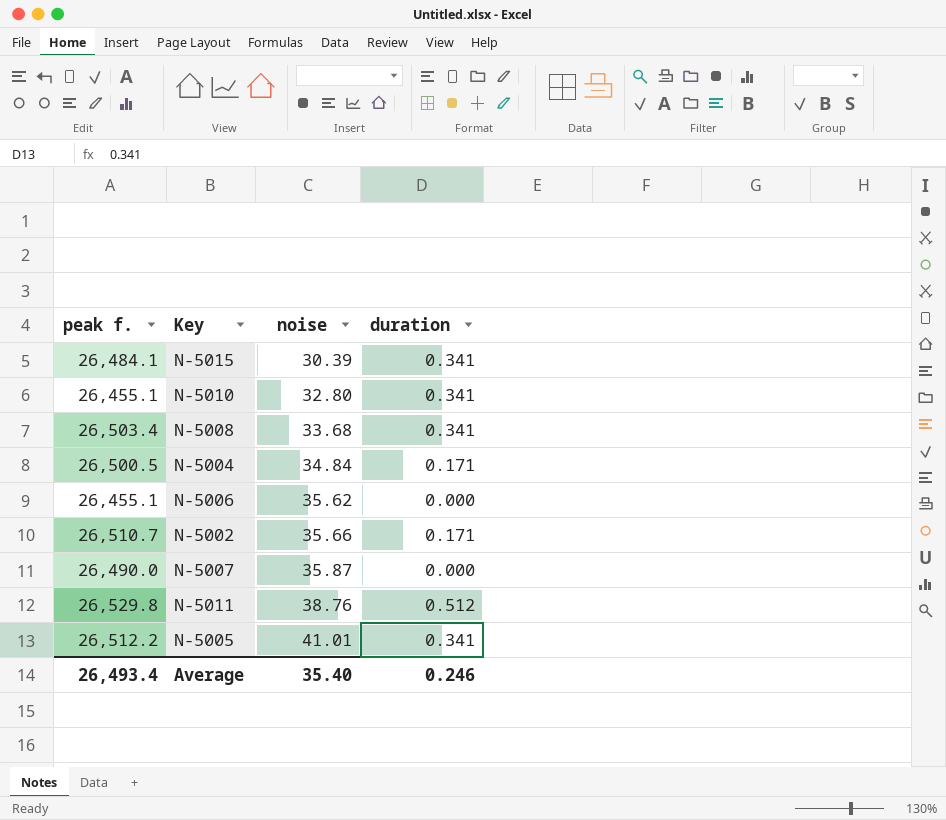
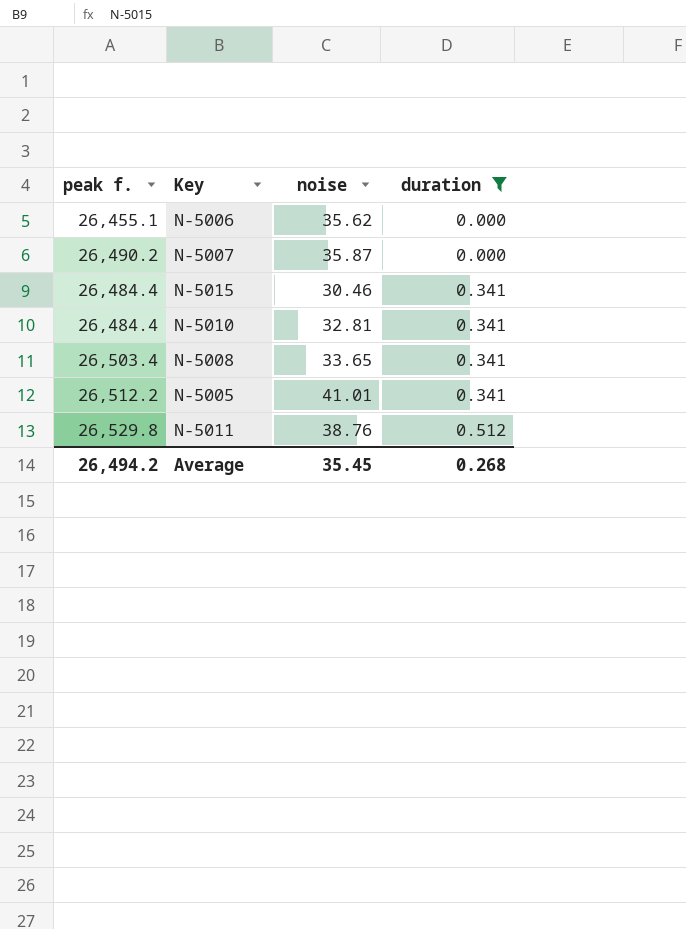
filter: none -> duration != 0.171
row order: noise ascending -> duration ascending
N-5007 | peak f.: 26,490.0 -> 26,490.2
N-5015 | peak f.: 26,484.1 -> 26,484.4
N-5015 | noise: 30.39 -> 30.46
N-5010 | peak f.: 26,455.1 -> 26,484.4
N-5010 | noise: 32.80 -> 32.81
N-5008 | noise: 33.68 -> 33.65
Average | peak f.: 26,493.4 -> 26,494.2
Average | noise: 35.40 -> 35.45
Average | duration: 0.246 -> 0.268

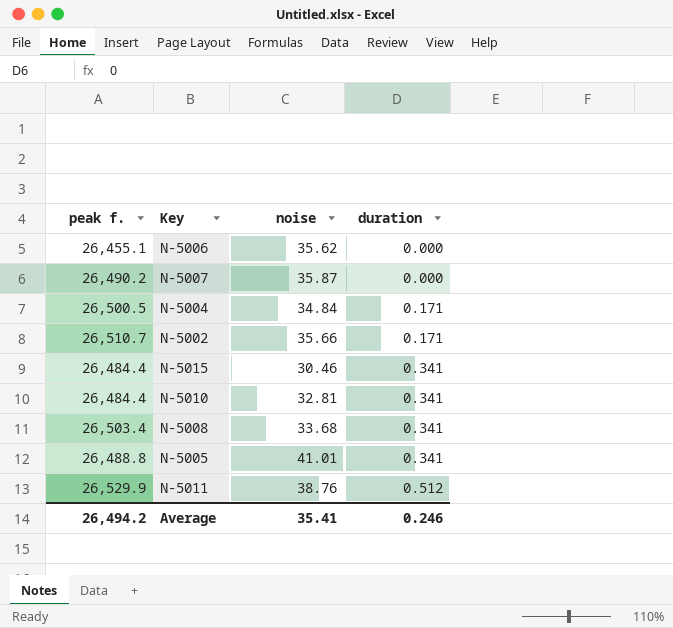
filter: duration != 0.171 -> none
N-5008 | noise: 33.65 -> 33.68
N-5005 | peak f.: 26,512.2 -> 26,488.8
N-5011 | peak f.: 26,529.8 -> 26,529.9
Average | noise: 35.45 -> 35.41
Average | duration: 0.268 -> 0.246

